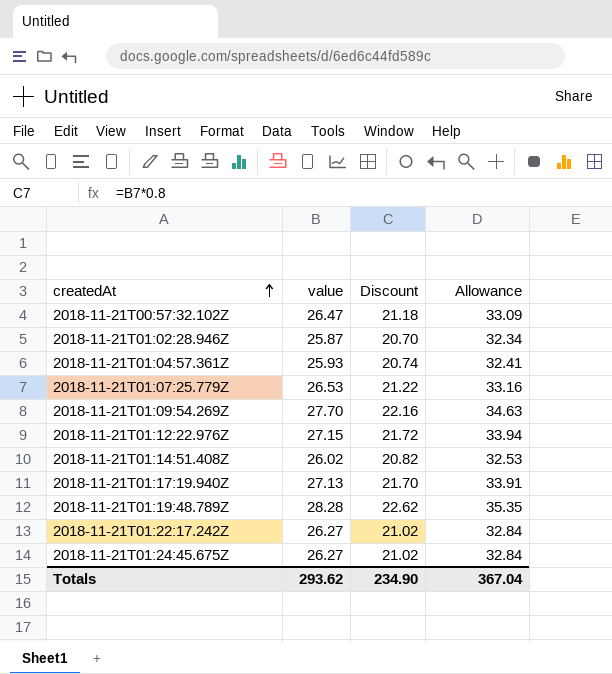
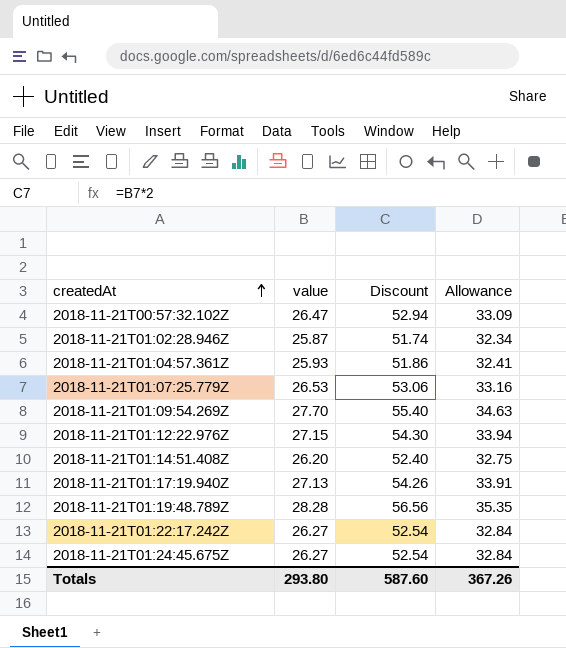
column Discount | formula: [value] * 0.8 -> [value] * 2
2018-11-21T01:14:51.408Z | value: 26.02 -> 26.20
2018-11-21T01:14:51.408Z | Allowance: 32.53 -> 32.75
Totals | value: 293.62 -> 293.80
Totals | Discount: 234.90 -> 587.60
Totals | Allowance: 367.04 -> 367.26

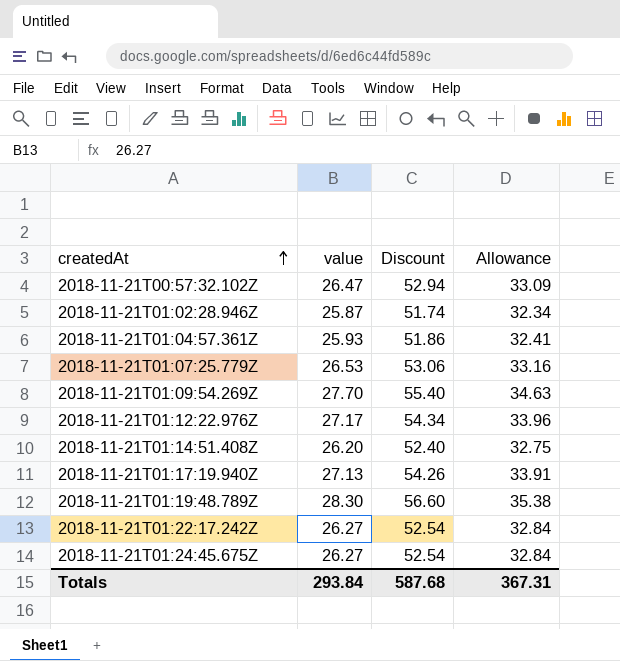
2018-11-21T01:12:22.976Z | value: 27.15 -> 27.17
2018-11-21T01:12:22.976Z | Discount: 54.30 -> 54.34
2018-11-21T01:12:22.976Z | Allowance: 33.94 -> 33.96
2018-11-21T01:19:48.789Z | value: 28.28 -> 28.30
2018-11-21T01:19:48.789Z | Discount: 56.56 -> 56.60
2018-11-21T01:19:48.789Z | Allowance: 35.35 -> 35.38
Totals | value: 293.80 -> 293.84
Totals | Discount: 587.60 -> 587.68
Totals | Allowance: 367.26 -> 367.31

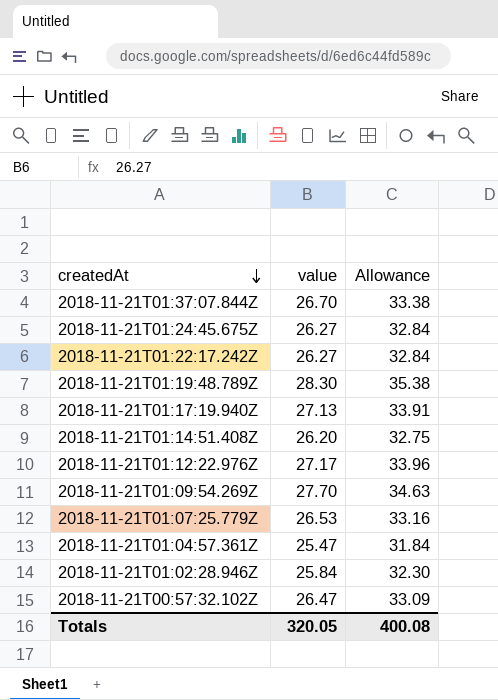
row order: createdAt ascending -> createdAt descending
column Discount | formula: [value] * 2 -> none
row 2018-11-21T01:37:07.844Z: none -> 26.70 | 33.38
2018-11-21T01:04:57.361Z | value: 25.93 -> 25.47
2018-11-21T01:04:57.361Z | Allowance: 32.41 -> 31.84
2018-11-21T01:02:28.946Z | value: 25.87 -> 25.84
2018-11-21T01:02:28.946Z | Allowance: 32.34 -> 32.30
Totals | value: 293.84 -> 320.05
Totals | Allowance: 367.31 -> 400.08

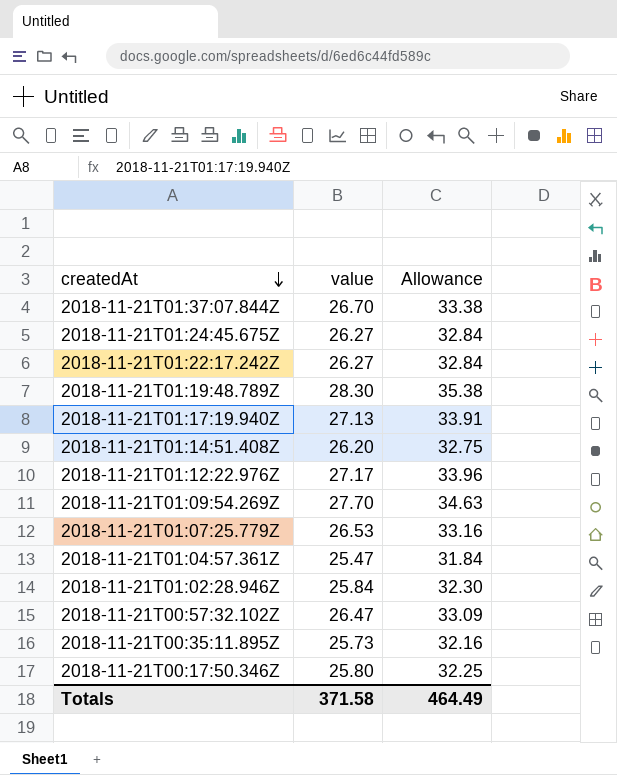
row 2018-11-21T00:35:11.895Z: none -> 25.73 | 32.16
row 2018-11-21T00:17:50.346Z: none -> 25.80 | 32.25
Totals | value: 320.05 -> 371.58
Totals | Allowance: 400.08 -> 464.49

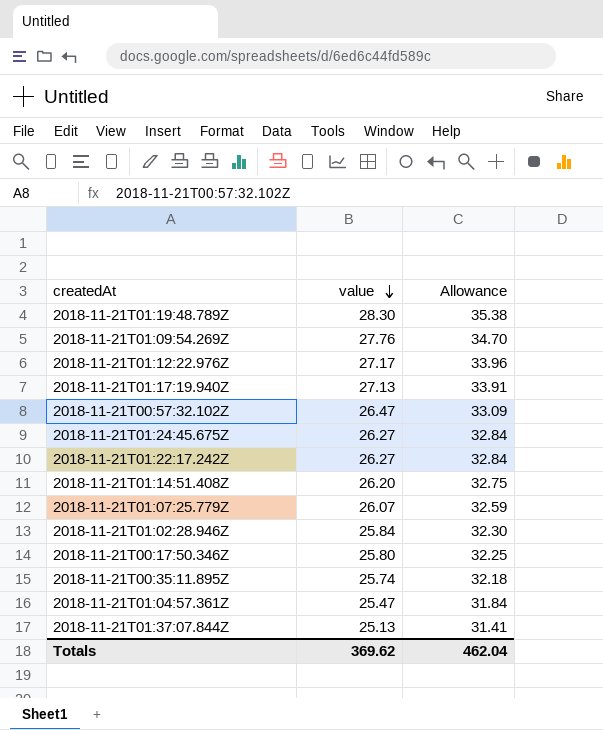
row order: createdAt descending -> value descending
2018-11-21T01:09:54.269Z | value: 27.70 -> 27.76
2018-11-21T01:09:54.269Z | Allowance: 34.63 -> 34.70
2018-11-21T01:07:25.779Z | value: 26.53 -> 26.07
2018-11-21T01:07:25.779Z | Allowance: 33.16 -> 32.59
2018-11-21T00:35:11.895Z | value: 25.73 -> 25.74
2018-11-21T00:35:11.895Z | Allowance: 32.16 -> 32.18
2018-11-21T01:37:07.844Z | value: 26.70 -> 25.13
2018-11-21T01:37:07.844Z | Allowance: 33.38 -> 31.41
Totals | value: 371.58 -> 369.62
Totals | Allowance: 464.49 -> 462.04

